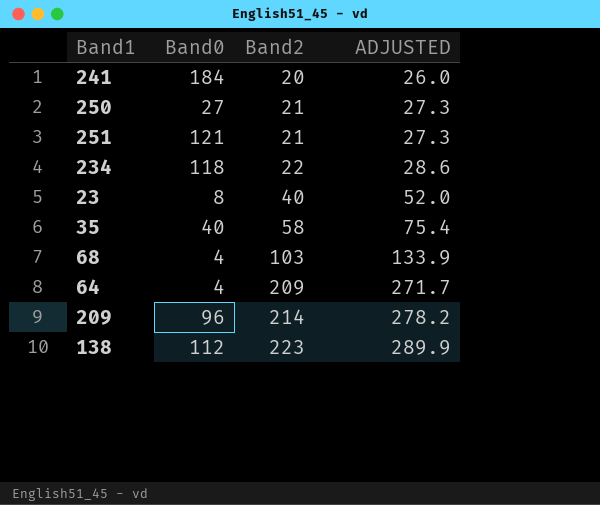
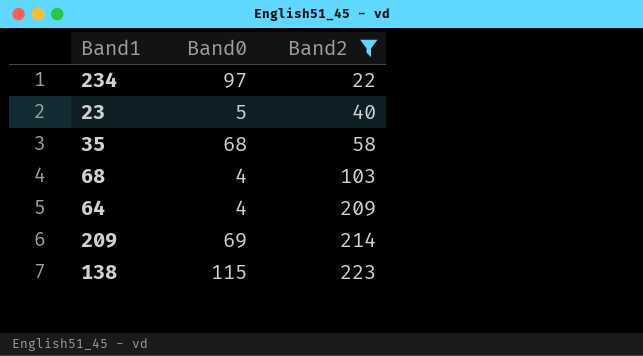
filter: none -> Band2 >= 22
column ADJUSTED | formula: [Band2] * 1.3 -> none
234 | Band0: 118 -> 97
23 | Band0: 8 -> 5
35 | Band0: 40 -> 68
209 | Band0: 96 -> 69
138 | Band0: 112 -> 115

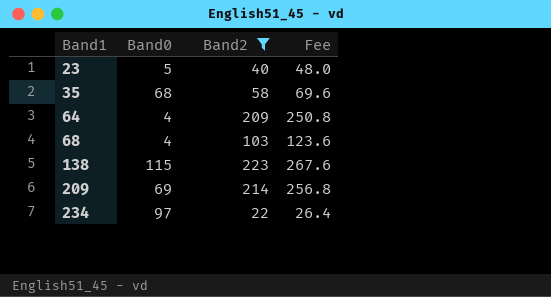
row order: Band2 ascending -> Band1 ascending
column Fee | formula: none -> [Band2] * 1.2

